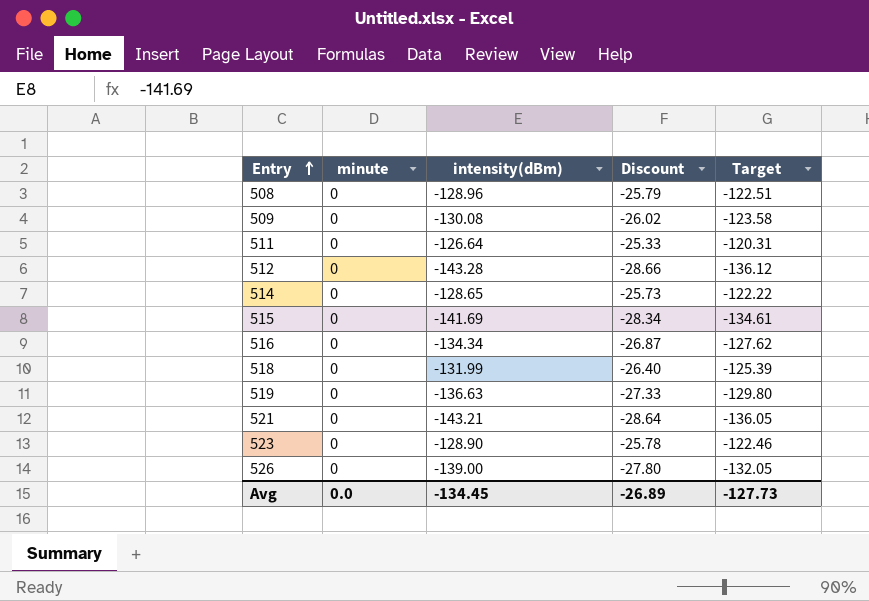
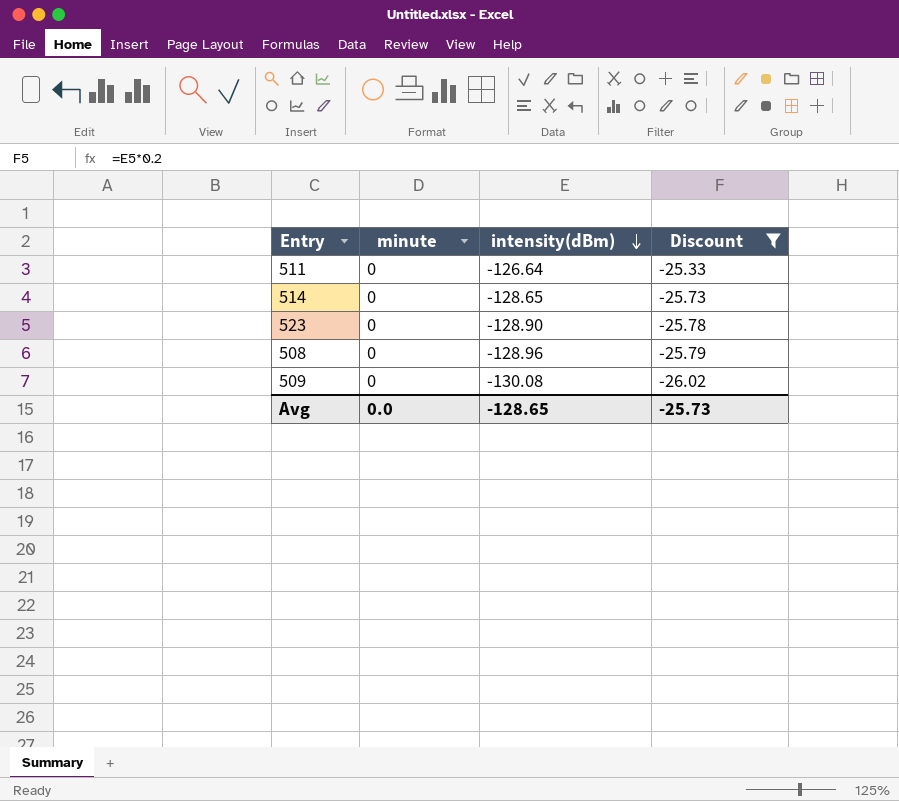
filter: none -> Discount >= -26.02
row order: Entry ascending -> intensity(dBm) descending
column Target | formula: [intensity(dBm)] * 0.95 -> none
Avg | intensity(dBm): -134.45 -> -128.65
Avg | Discount: -26.89 -> -25.73

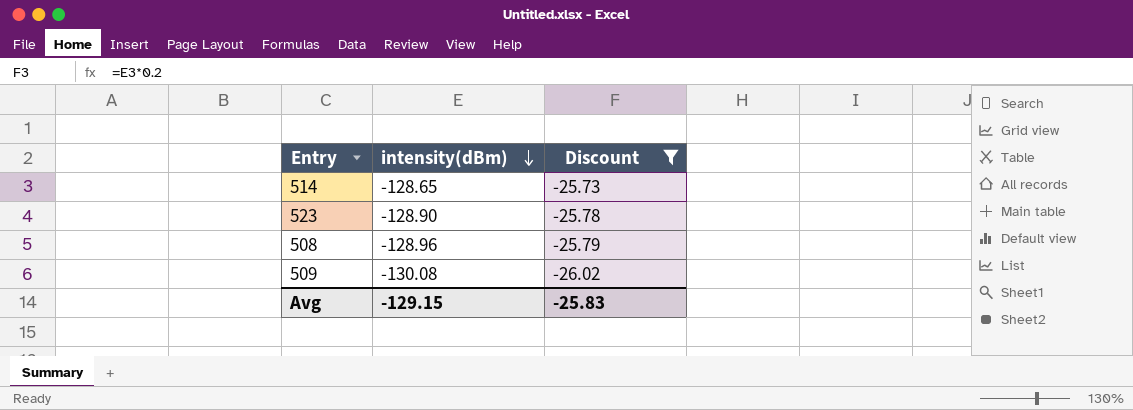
column minute | position: 2 -> none
row 511: 0 | -126.64 | -25.33 -> none
Avg | intensity(dBm): -128.65 -> -129.15
Avg | Discount: -25.73 -> -25.83

